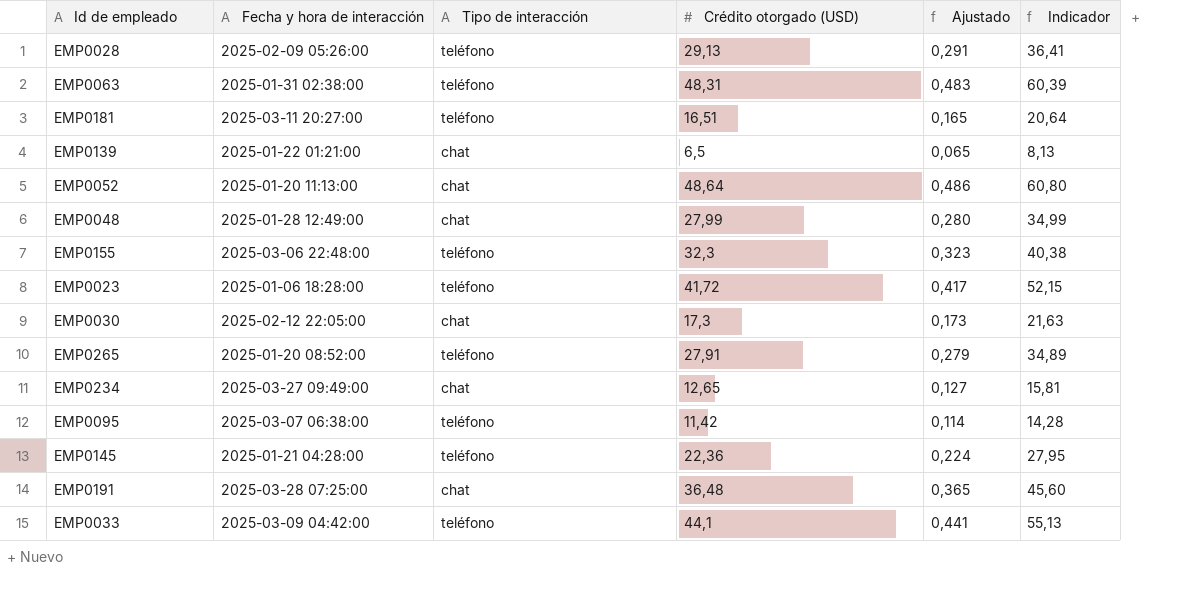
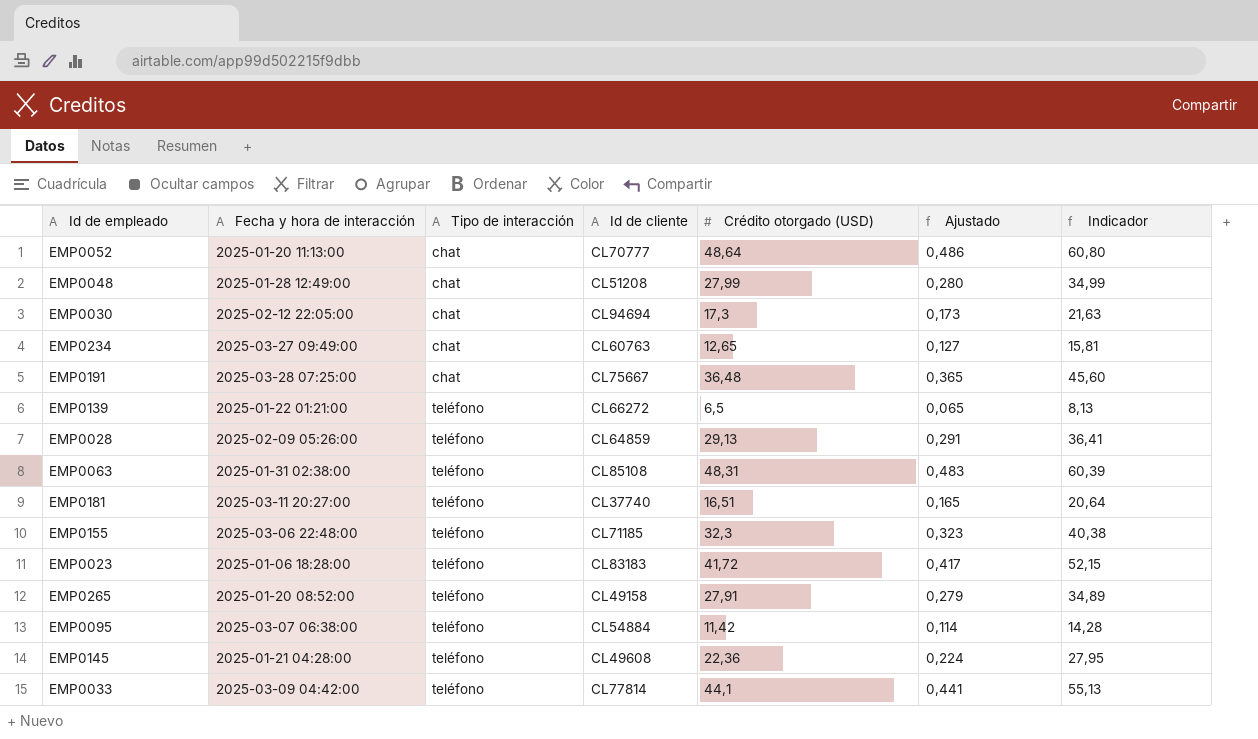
row order: none -> Tipo de interacción ascending
column Id de cliente | position: none -> 4
EMP0139 | Tipo de interacción: chat -> teléfono

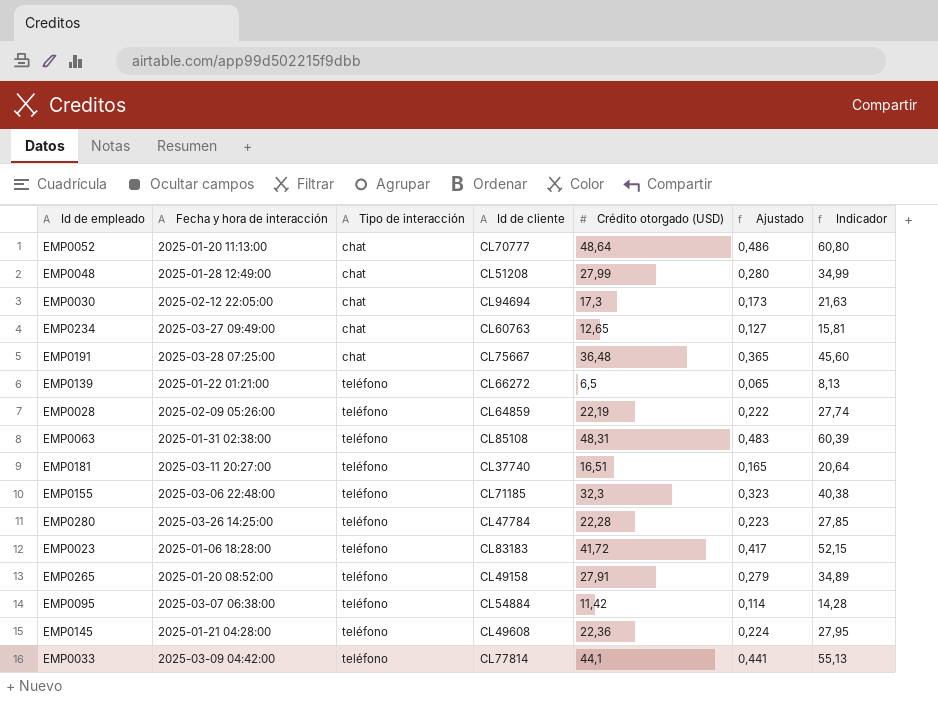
EMP0028 | Crédito otorgado (USD): 29,13 -> 22,19
EMP0028 | Ajustado: 0,291 -> 0,222
EMP0028 | Indicador: 36,41 -> 27,74
row EMP0280: none -> 2025-03-26 14:25:00 | teléfono | CL47784 | 22,28 | 0,223 | 27,85

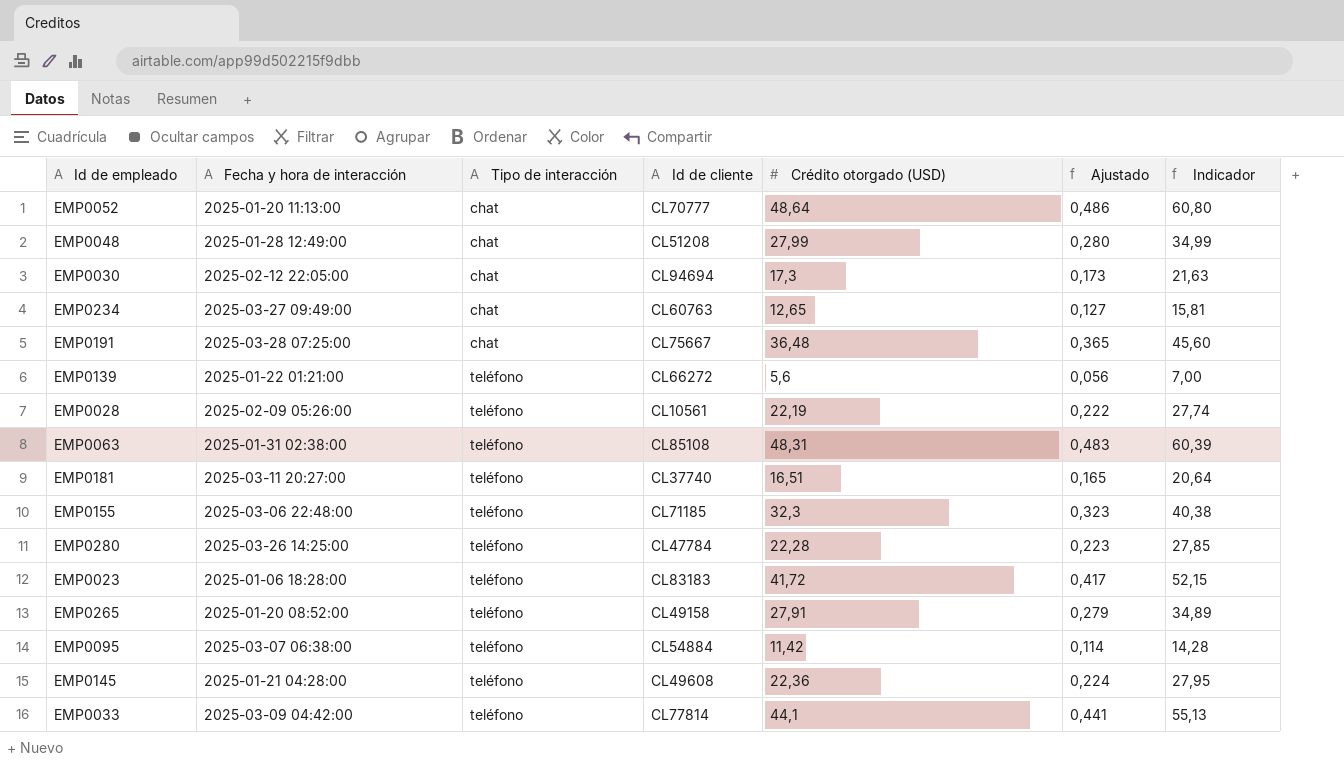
EMP0139 | Crédito otorgado (USD): 6,5 -> 5,6
EMP0139 | Ajustado: 0,065 -> 0,056
EMP0139 | Indicador: 8,13 -> 7,00
EMP0028 | Id de cliente: CL64859 -> CL10561

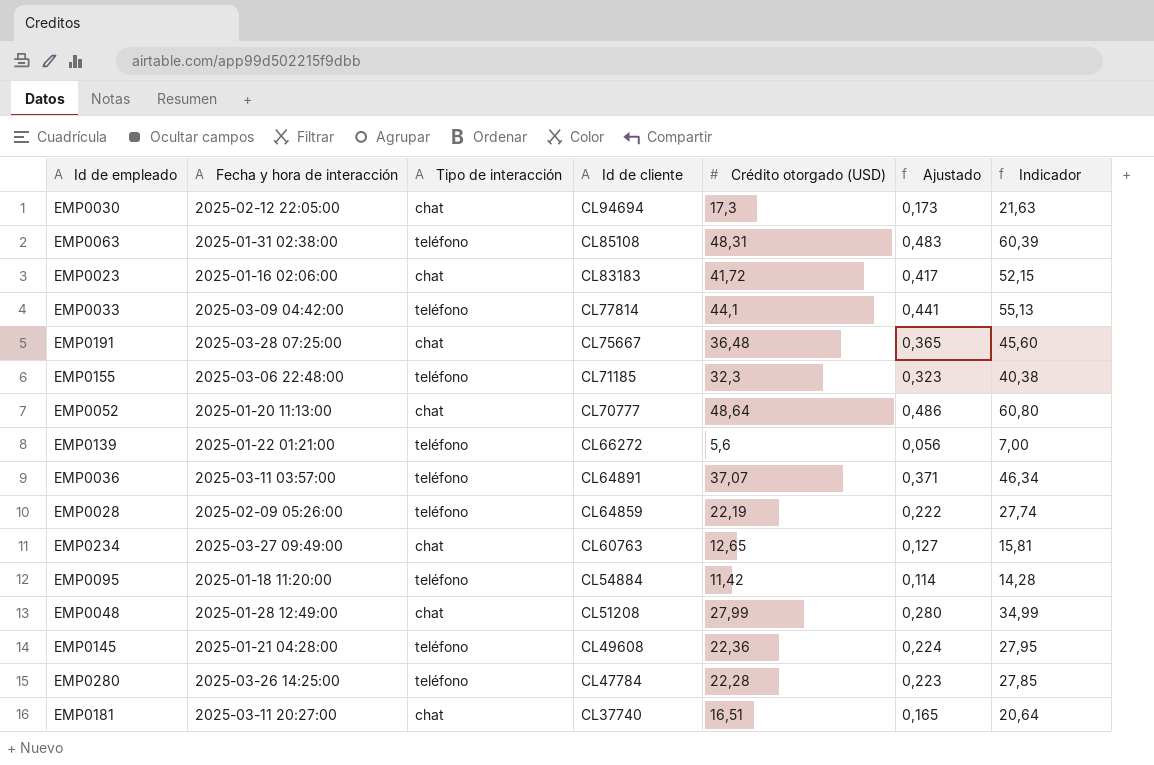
row order: Tipo de interacción ascending -> Id de cliente descending
row EMP0265: 2025-01-20 08:52:00 | teléfono | CL49158 | 27,91 | 0,279 | 34,89 -> none
EMP0023 | Fecha y hora de interacción: 2025-01-06 18:28:00 -> 2025-01-16 02:06:00
EMP0023 | Tipo de interacción: teléfono -> chat
row EMP0036: none -> 2025-03-11 03:57:00 | teléfono | CL64891 | 37,07 | 0,371 | 46,34
EMP0028 | Id de cliente: CL10561 -> CL64859
EMP0095 | Fecha y hora de interacción: 2025-03-07 06:38:00 -> 2025-01-18 11:20:00
EMP0181 | Tipo de interacción: teléfono -> chat

